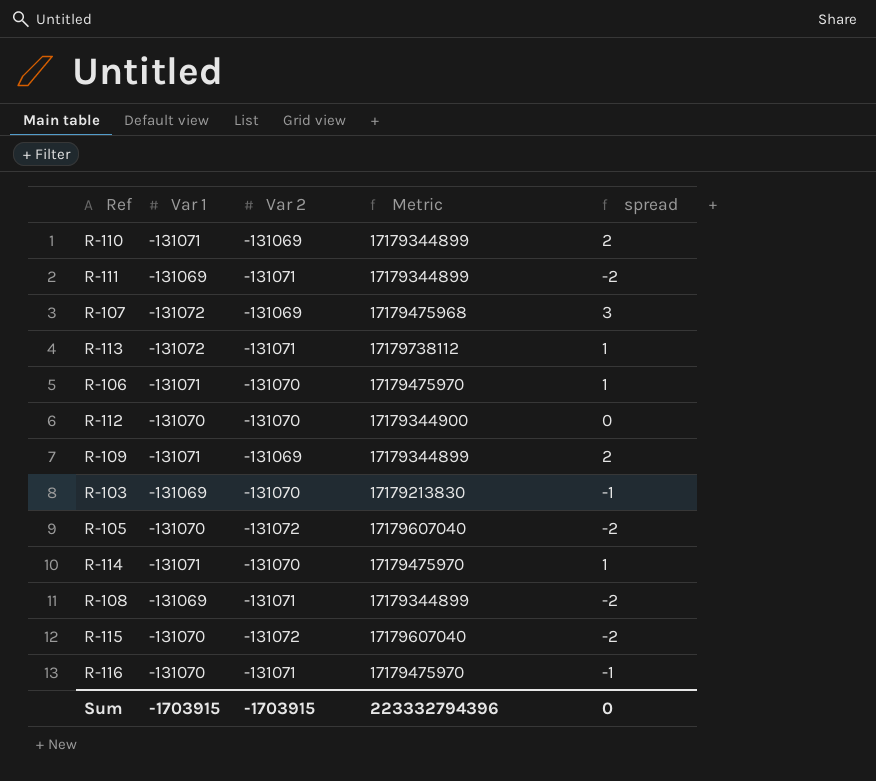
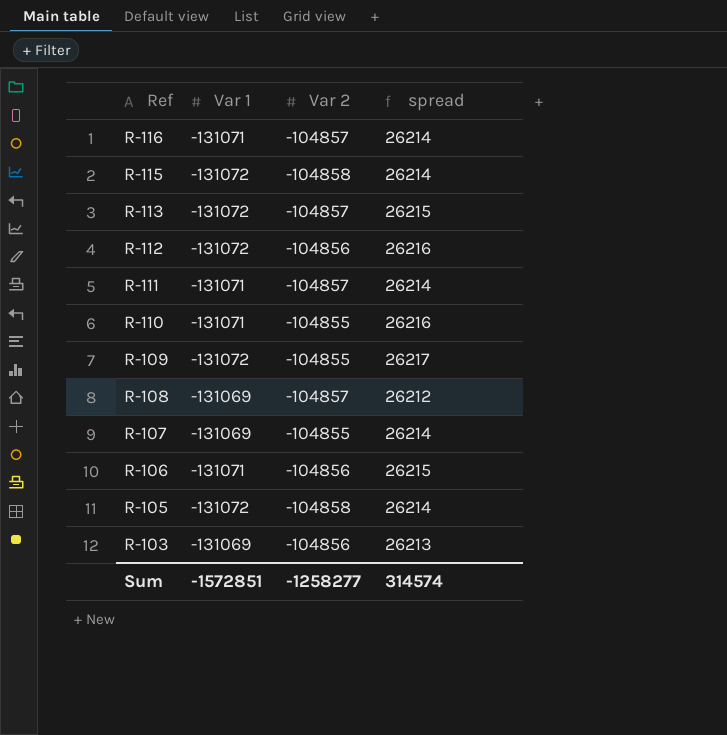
row order: none -> Ref descending
column Metric | formula: [Var 1] * [Var 2] -> none
row R-114: -131071 | -131070 | 17179475970 | 1 -> none
R-116 | Var 1: -131070 -> -131071
R-116 | Var 2: -131071 -> -104857
R-116 | spread: -1 -> 26214
R-115 | Var 1: -131070 -> -131072
R-115 | Var 2: -131072 -> -104858
R-115 | spread: -2 -> 26214
R-113 | Var 2: -131071 -> -104857
R-113 | spread: 1 -> 26215
R-112 | Var 1: -131070 -> -131072
R-112 | Var 2: -131070 -> -104856
R-112 | spread: 0 -> 26216
R-111 | Var 1: -131069 -> -131071
R-111 | Var 2: -131071 -> -104857
R-111 | spread: -2 -> 26214
R-110 | Var 2: -131069 -> -104855
R-110 | spread: 2 -> 26216
R-109 | Var 1: -131071 -> -131072
R-109 | Var 2: -131069 -> -104855
R-109 | spread: 2 -> 26217
R-108 | Var 2: -131071 -> -104857
R-108 | spread: -2 -> 26212
R-107 | Var 1: -131072 -> -131069
R-107 | Var 2: -131069 -> -104855
R-107 | spread: 3 -> 26214
R-106 | Var 2: -131070 -> -104856
R-106 | spread: 1 -> 26215
R-105 | Var 1: -131070 -> -131072
R-105 | Var 2: -131072 -> -104858
R-105 | spread: -2 -> 26214
R-103 | Var 2: -131070 -> -104856
R-103 | spread: -1 -> 26213
Sum | Var 1: -1703915 -> -1572851
Sum | Var 2: -1703915 -> -1258277
Sum | spread: 0 -> 314574

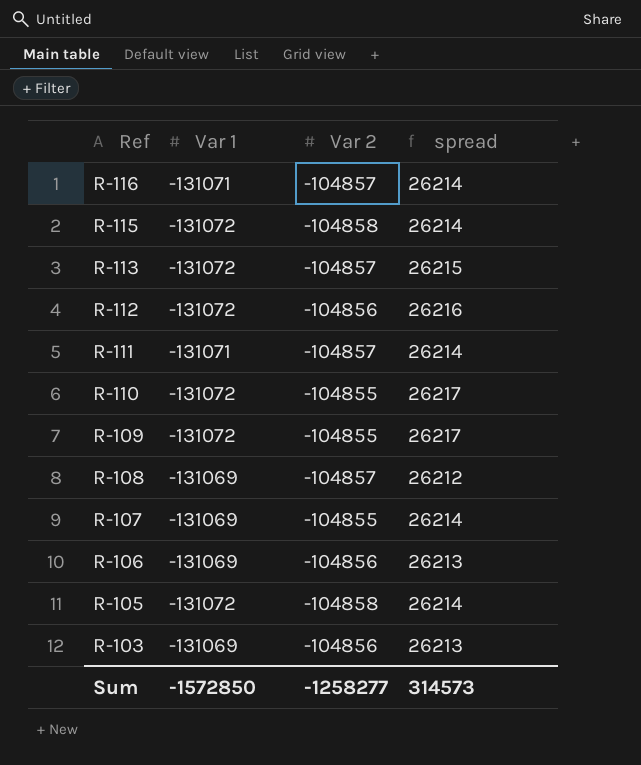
R-110 | Var 1: -131071 -> -131072
R-110 | spread: 26216 -> 26217
R-106 | Var 1: -131071 -> -131069
R-106 | spread: 26215 -> 26213
Sum | Var 1: -1572851 -> -1572850
Sum | spread: 314574 -> 314573

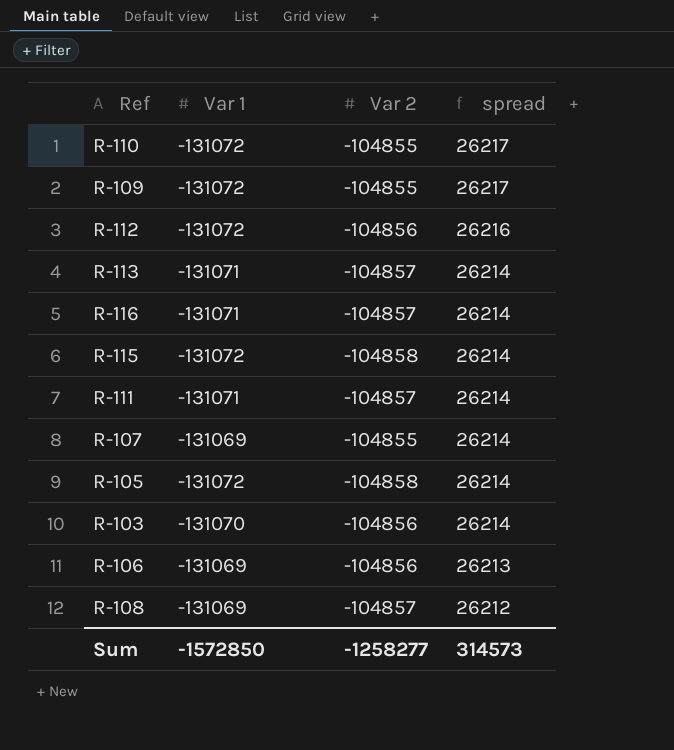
row order: Ref descending -> spread descending
R-113 | Var 1: -131072 -> -131071
R-113 | spread: 26215 -> 26214
R-103 | Var 1: -131069 -> -131070
R-103 | spread: 26213 -> 26214

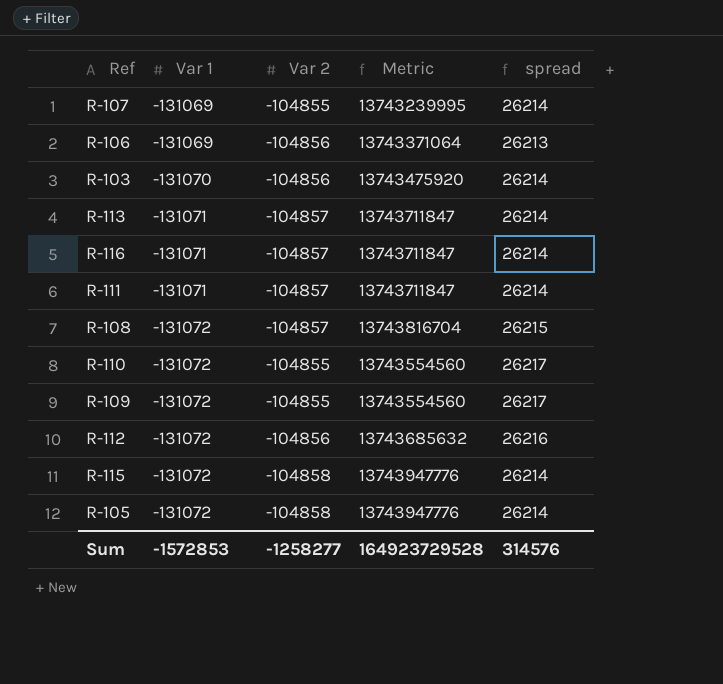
row order: spread descending -> Var 1 descending
column Metric | formula: none -> [Var 1] * [Var 2]
R-108 | Var 1: -131069 -> -131072
R-108 | spread: 26212 -> 26215
Sum | Var 1: -1572850 -> -1572853
Sum | spread: 314573 -> 314576

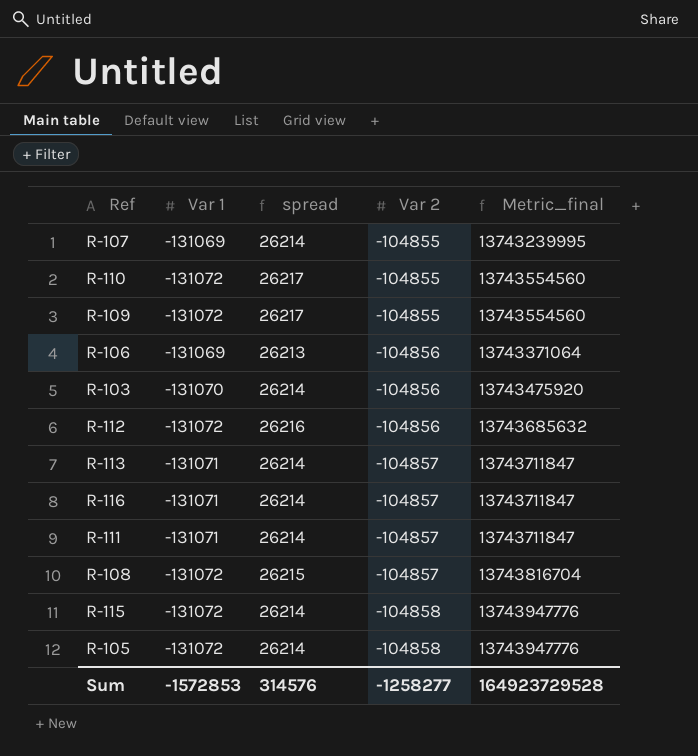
row order: Var 1 descending -> Var 2 descending
column spread | position: 5 -> 3
column name: Metric -> Metric_final

